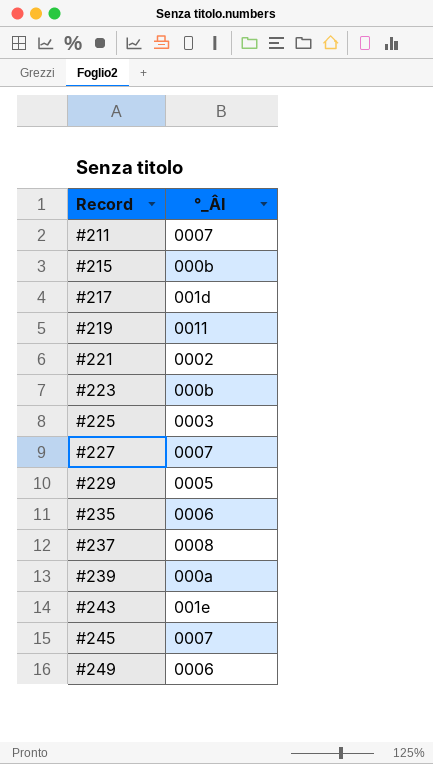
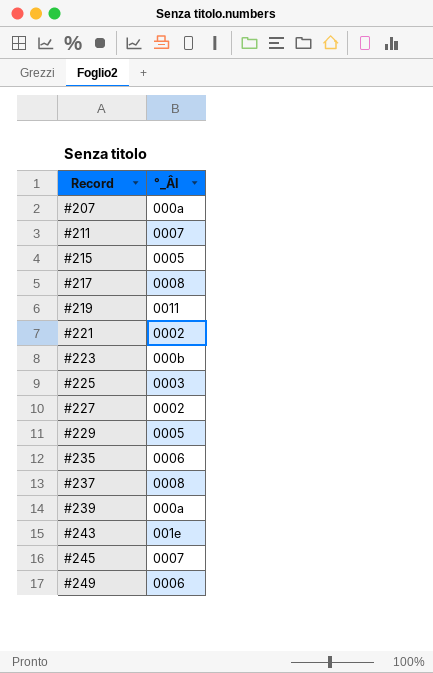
row #207: none -> 000a
#215 | °_ÂI: 000b -> 0005
#217 | °_ÂI: 001d -> 0008
#227 | °_ÂI: 0007 -> 0002

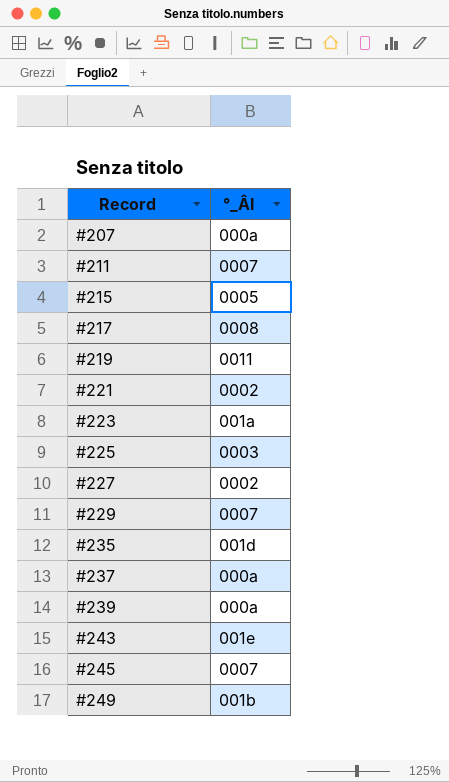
#223 | °_ÂI: 000b -> 001a
#229 | °_ÂI: 0005 -> 0007
#235 | °_ÂI: 0006 -> 001d
#237 | °_ÂI: 0008 -> 000a
#249 | °_ÂI: 0006 -> 001b

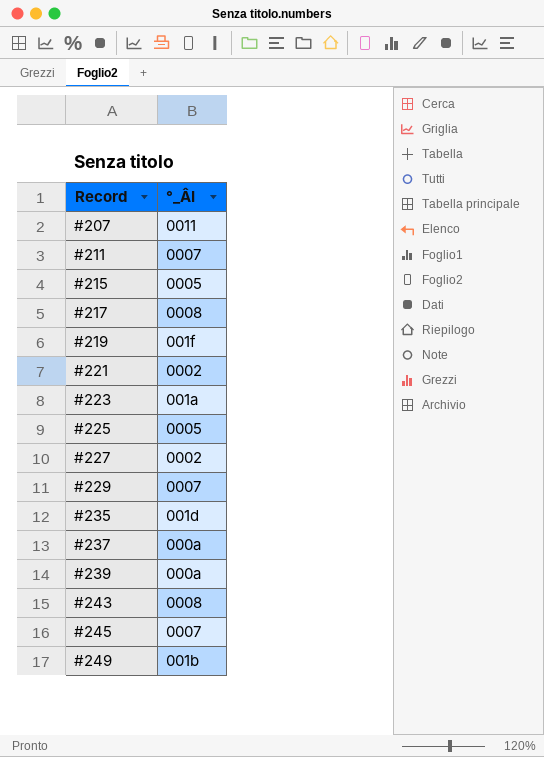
#207 | °_ÂI: 000a -> 0011
#219 | °_ÂI: 0011 -> 001f
#225 | °_ÂI: 0003 -> 0005
#243 | °_ÂI: 001e -> 0008

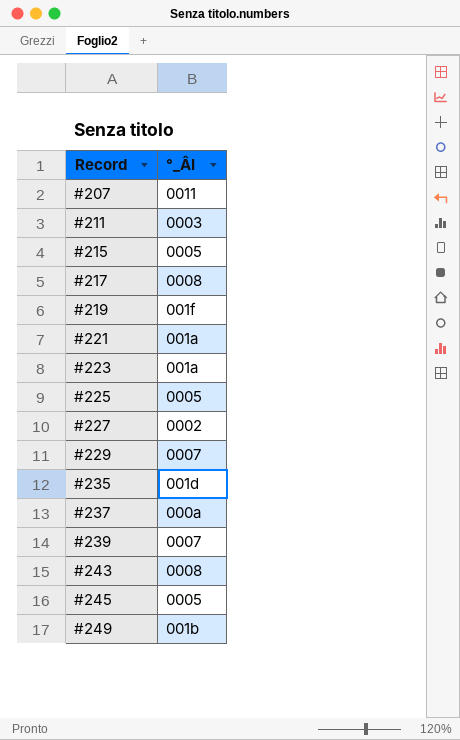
#211 | °_ÂI: 0007 -> 0003
#221 | °_ÂI: 0002 -> 001a
#239 | °_ÂI: 000a -> 0007
#245 | °_ÂI: 0007 -> 0005

